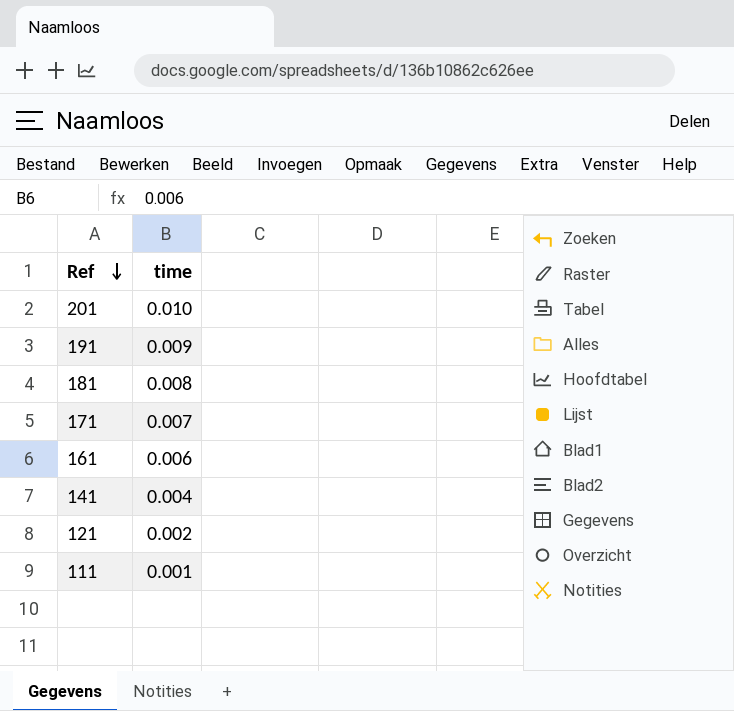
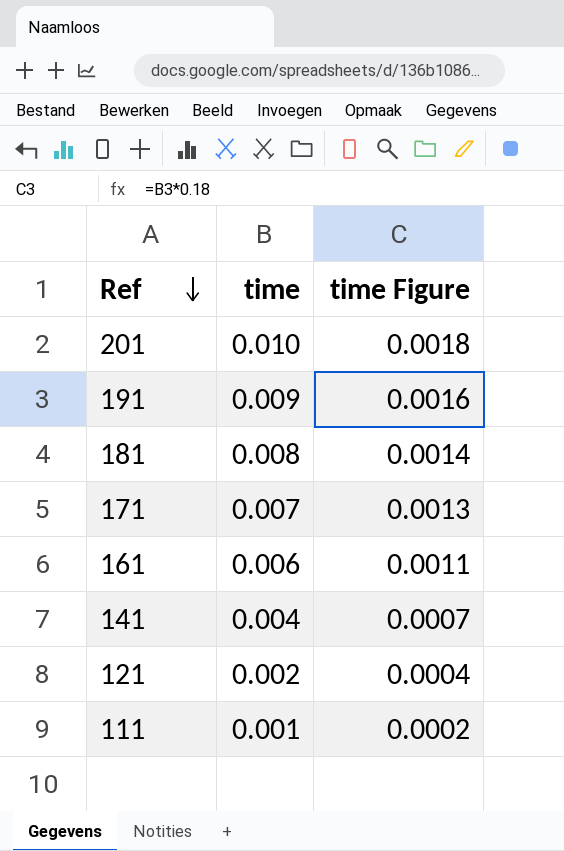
column time Figure | formula: none -> [time] * 0.18

